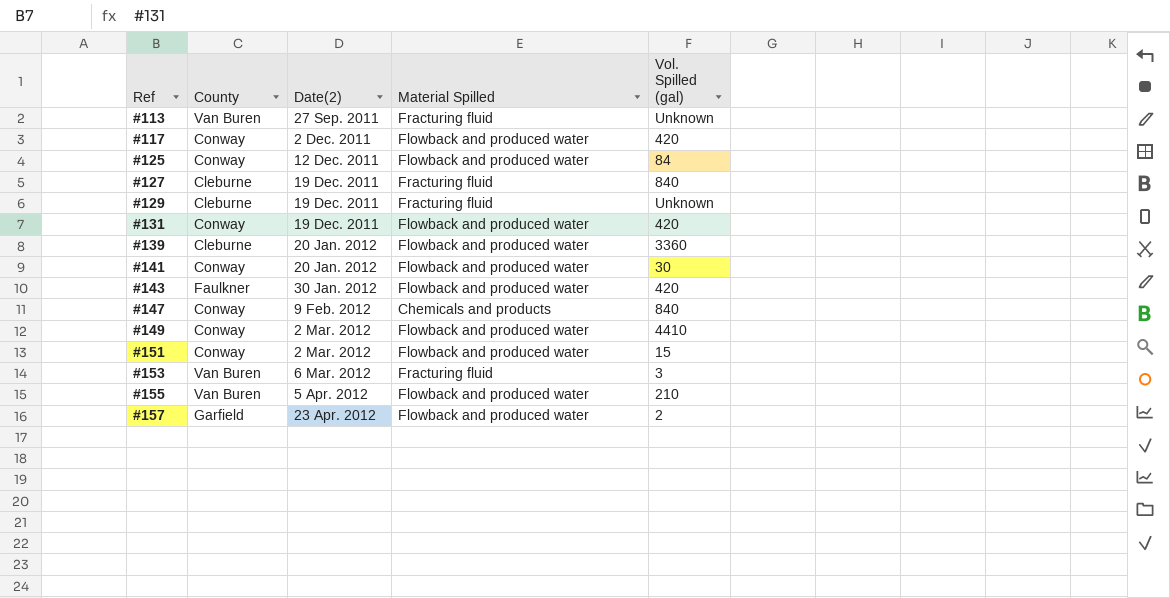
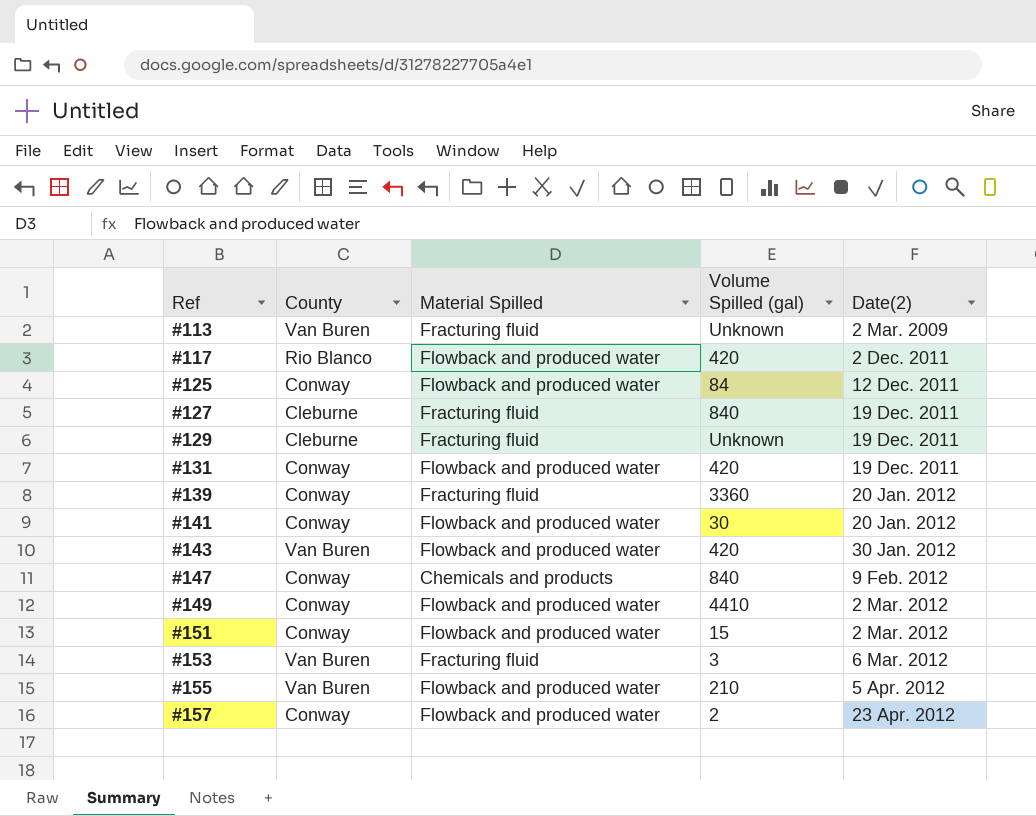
column name: Vol. Spilled (gal) -> Volume Spilled (gal)
column Date(2) | position: 3 -> 5
#113 | Date(2): 27 Sep. 2011 -> 2 Mar. 2009
#117 | County: Conway -> Rio Blanco
#139 | County: Cleburne -> Conway
#139 | Material Spilled: Flowback and produced water -> Fracturing fluid
#143 | County: Faulkner -> Van Buren
#157 | County: Garfield -> Conway

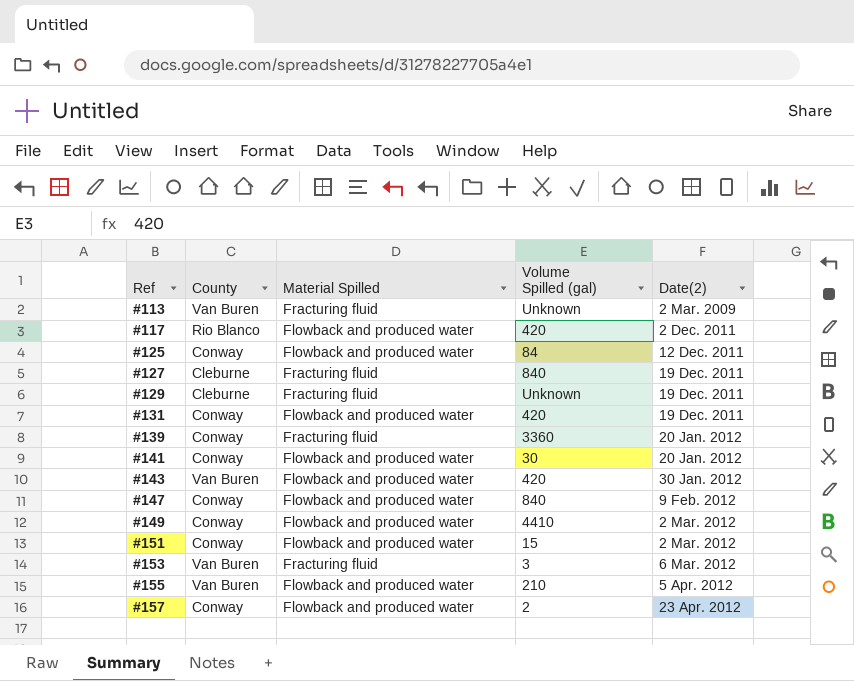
#147 | Material Spilled: Chemicals and products -> Flowback and produced water

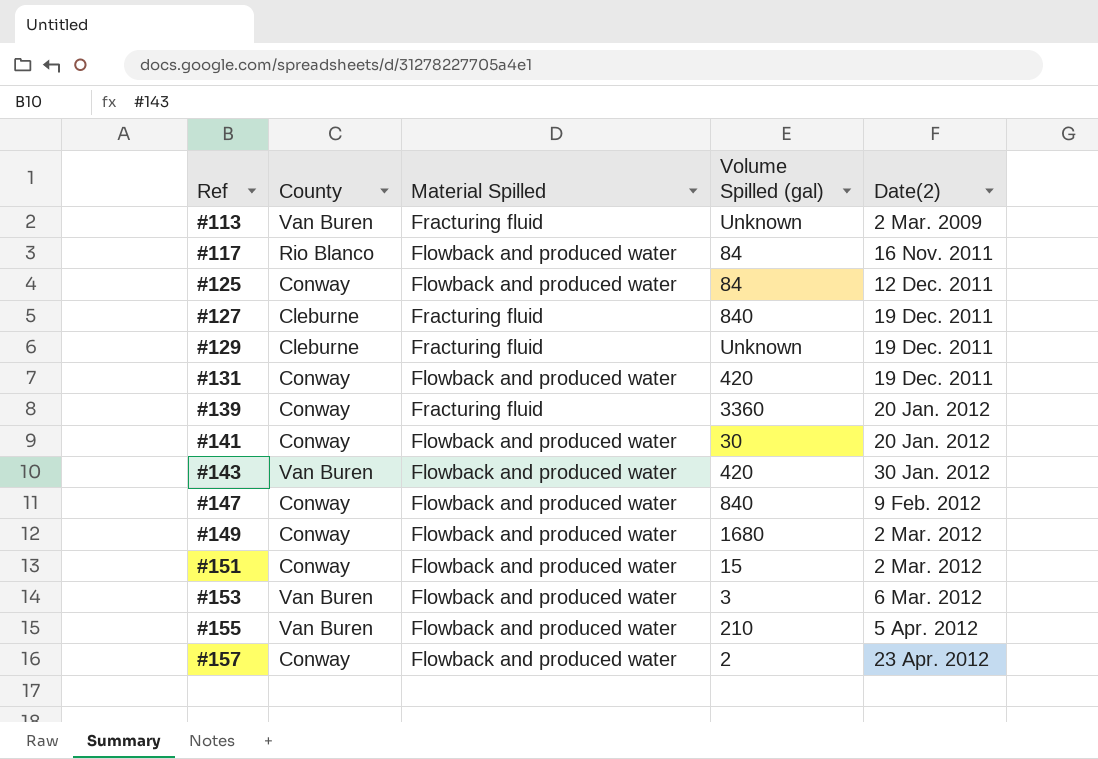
#117 | Volume Spilled (gal): 420 -> 84
#117 | Date(2): 2 Dec. 2011 -> 16 Nov. 2011
#149 | Volume Spilled (gal): 4410 -> 1680
#153 | Material Spilled: Fracturing fluid -> Flowback and produced water

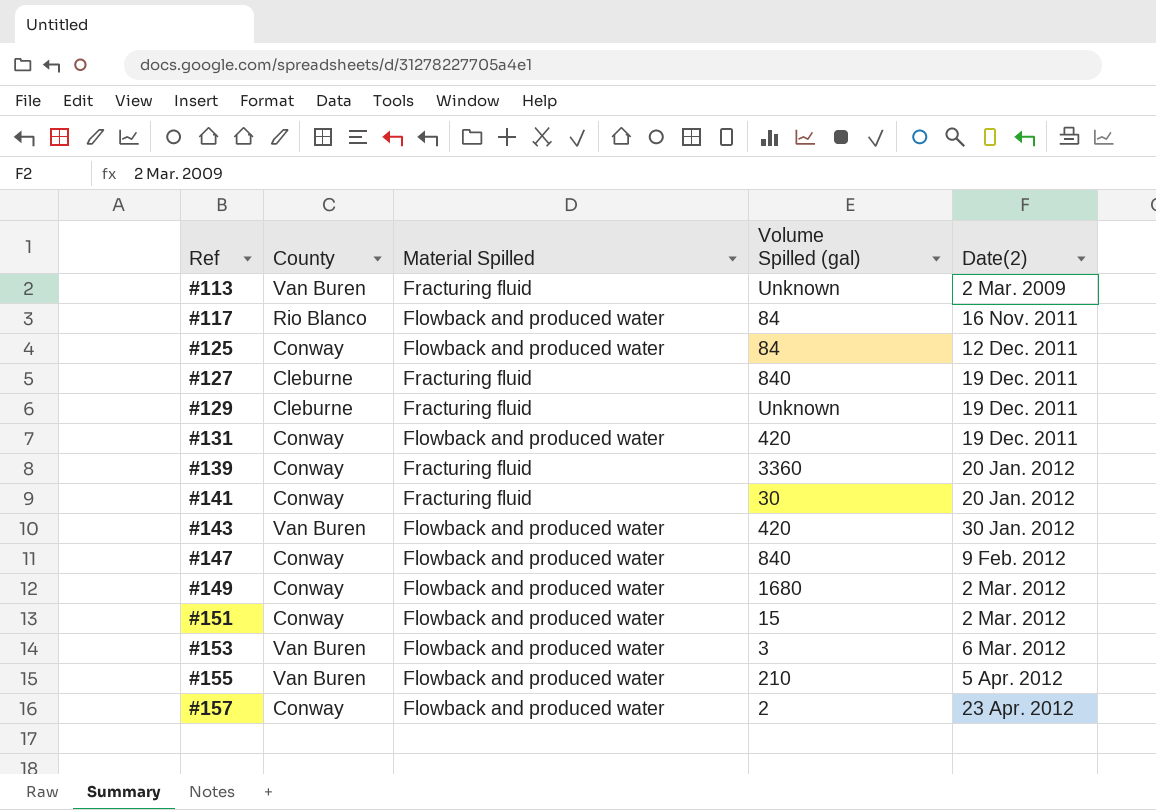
#141 | Material Spilled: Flowback and produced water -> Fracturing fluid

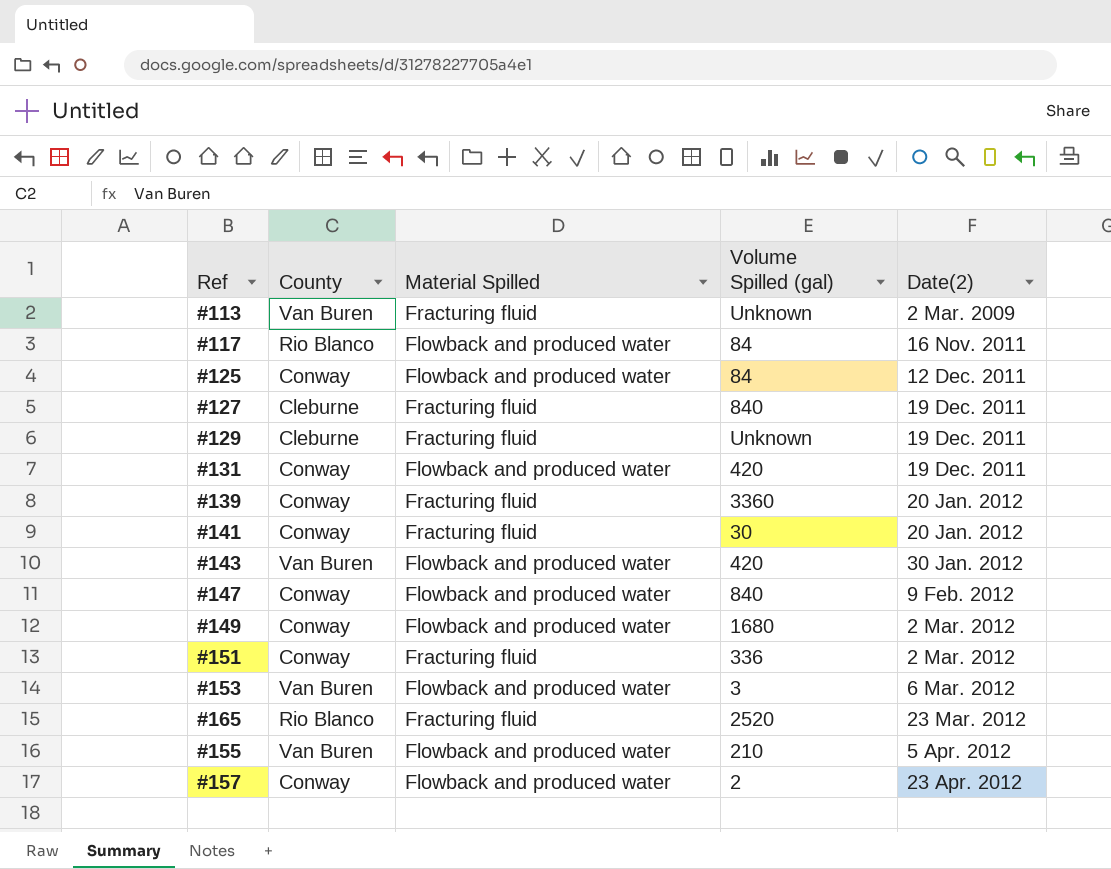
#151 | Material Spilled: Flowback and produced water -> Fracturing fluid
#151 | Volume Spilled (gal): 15 -> 336
row #165: none -> Rio Blanco | Fracturing fluid | 2520 | 23 Mar. 2012

